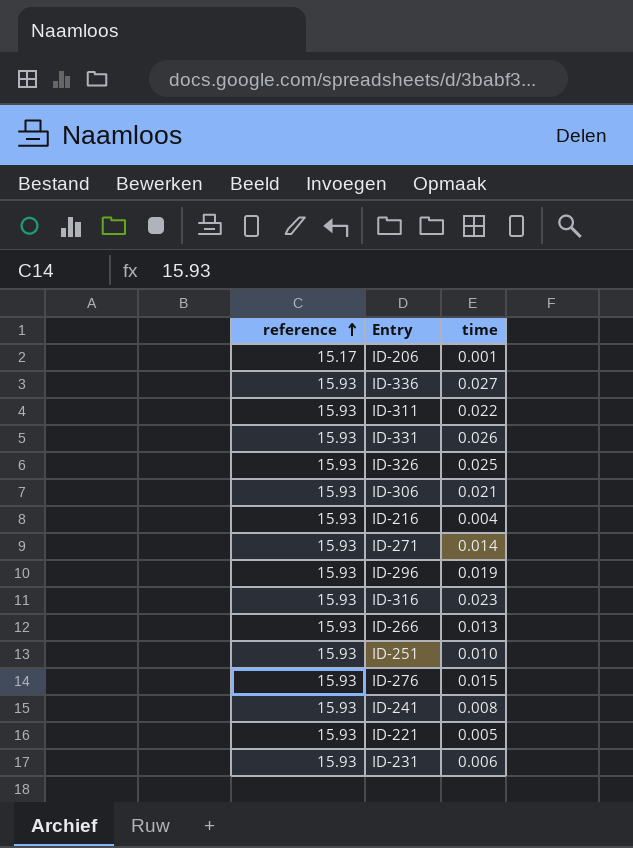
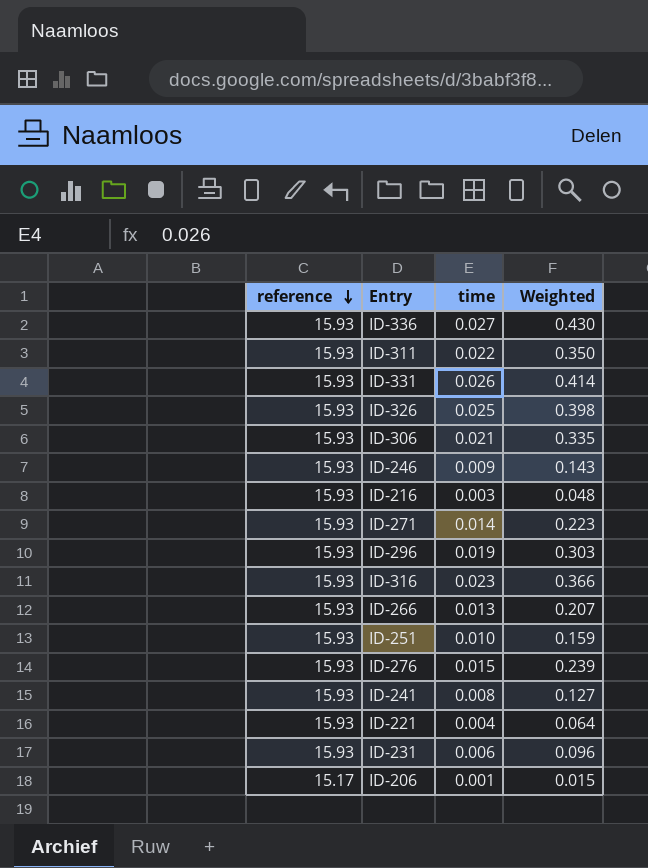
row order: reference ascending -> reference descending
column Weighted | formula: none -> [reference] * [time]
row ID-246: none -> 15.93 | 0.009 | 0.143
ID-216 | time: 0.004 -> 0.003
ID-221 | time: 0.005 -> 0.004

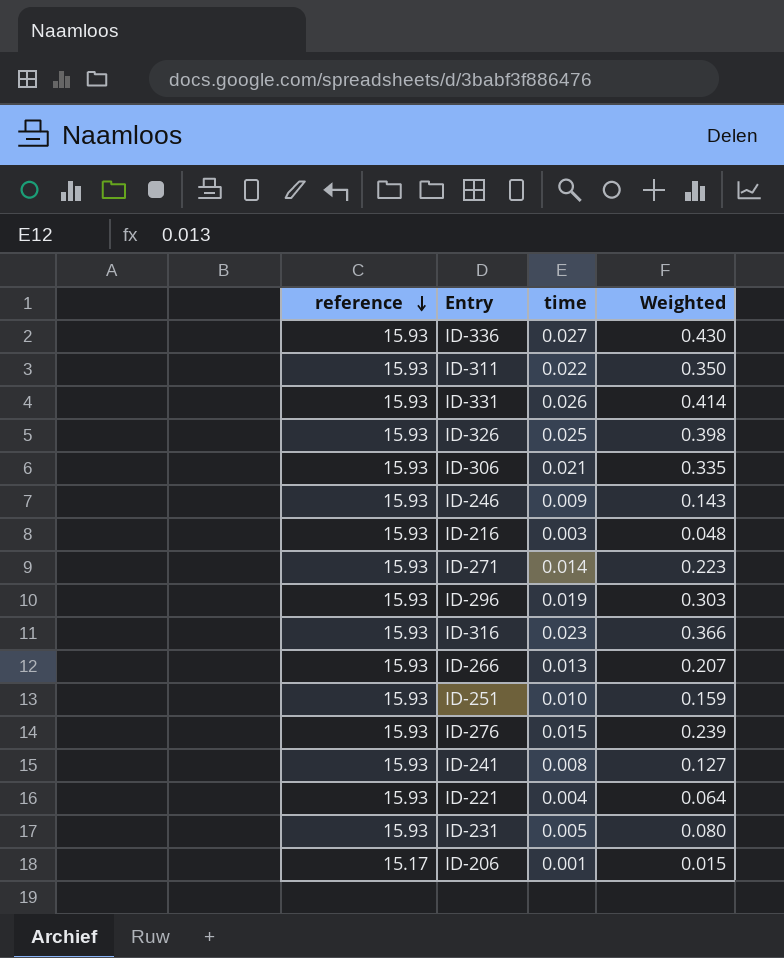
ID-231 | time: 0.006 -> 0.005
ID-231 | Weighted: 0.096 -> 0.080

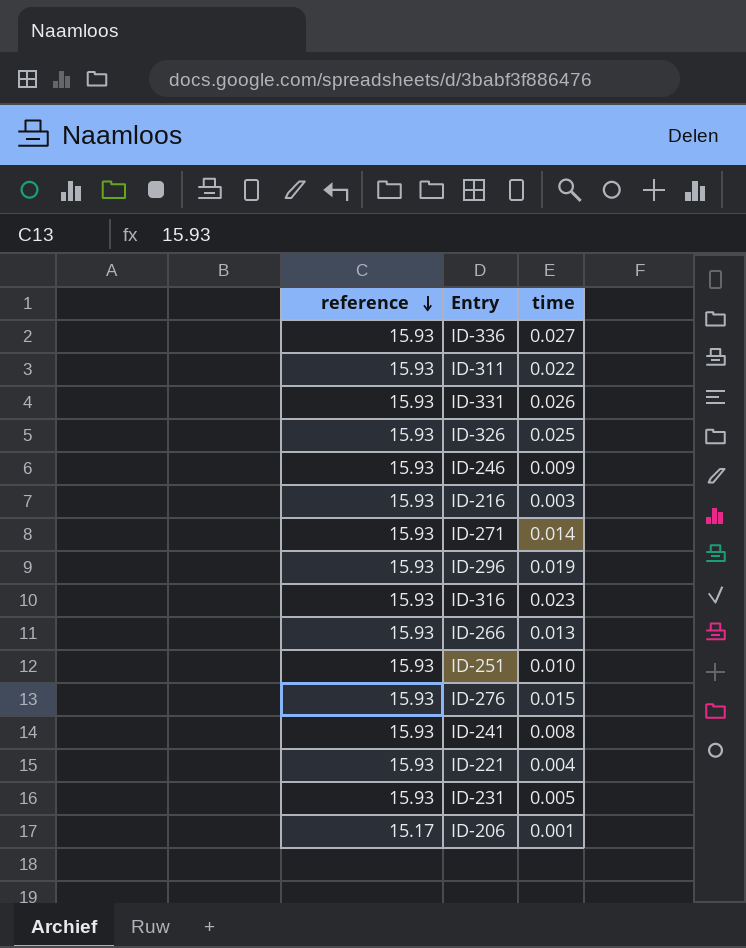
column Weighted | formula: [reference] * [time] -> none
row ID-306: 15.93 | 0.021 | 0.335 -> none

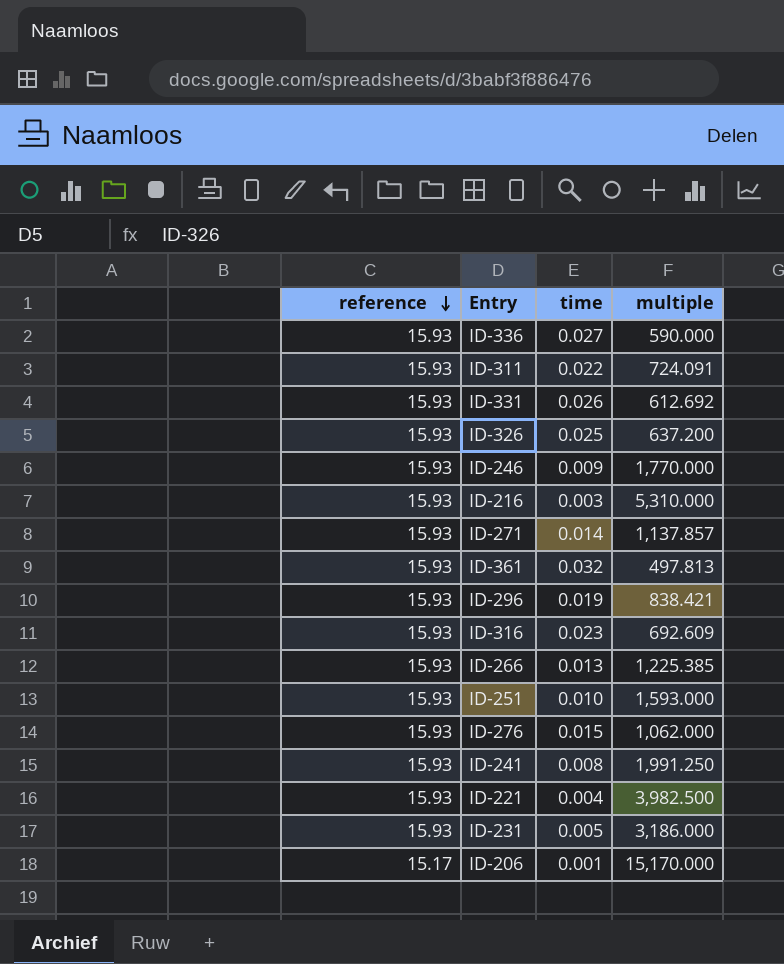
column multiple | formula: none -> [reference] / [time]
row ID-361: none -> 15.93 | 0.032 | 497.813

